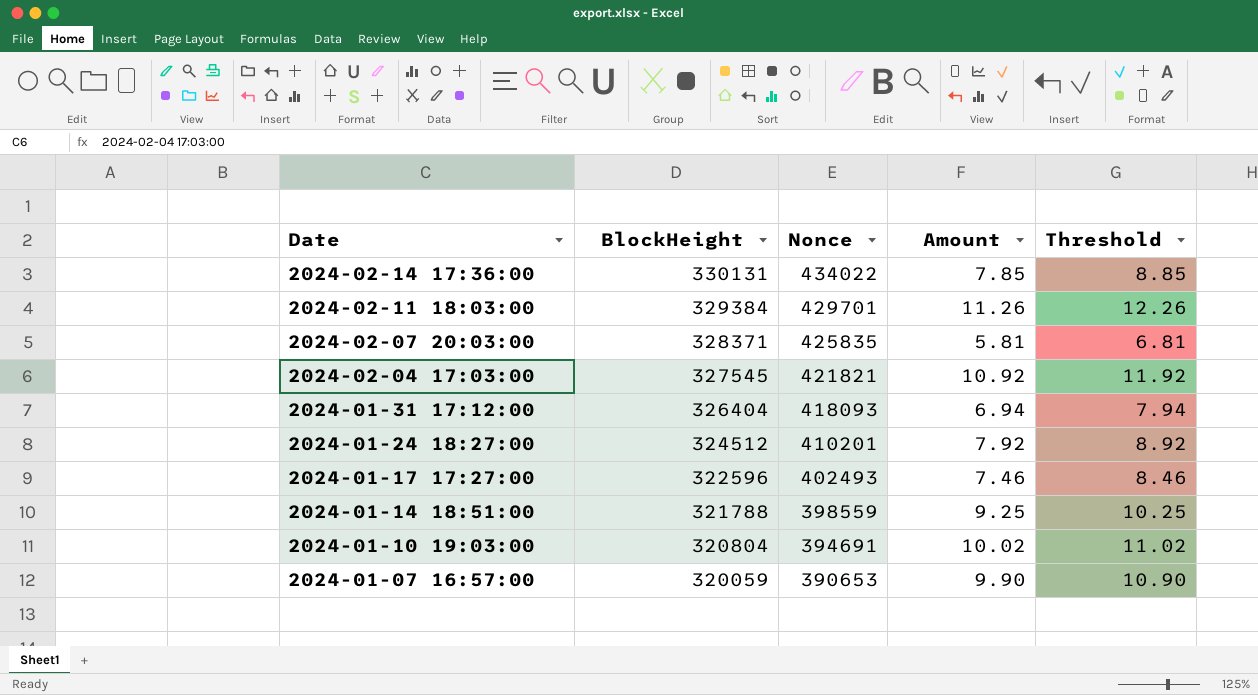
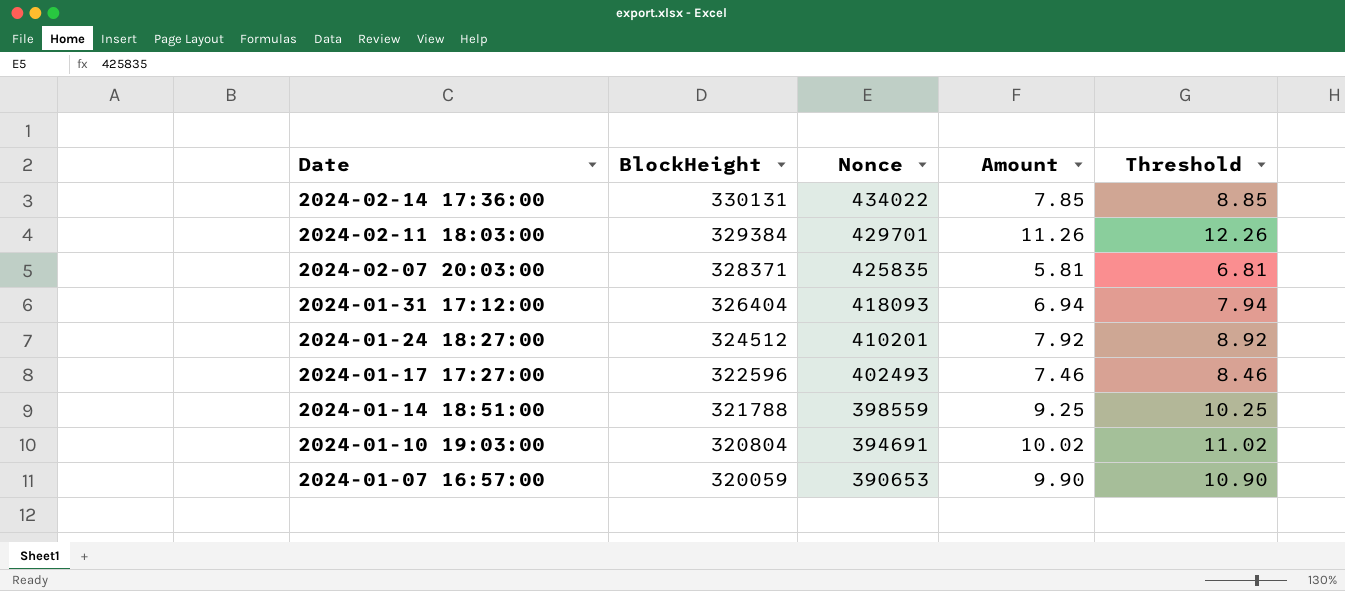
row 2024-02-04 17:03:00: 327545 | 421821 | 10.92 | 11.92 -> none

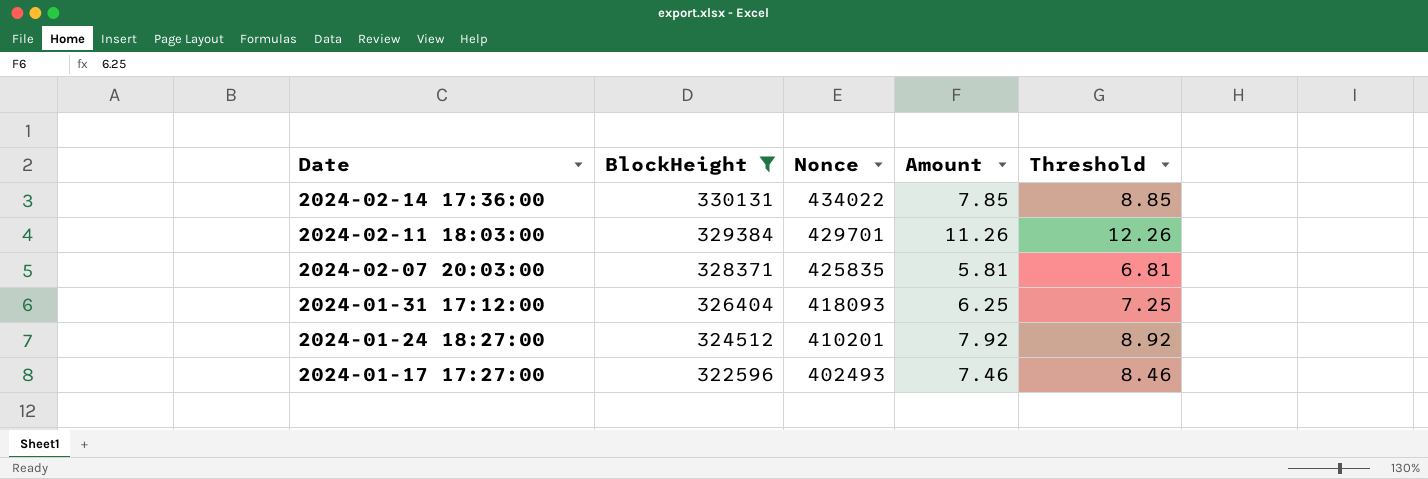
filter: none -> BlockHeight >= 322596
2024-01-31 17:12:00 | Amount: 6.94 -> 6.25
2024-01-31 17:12:00 | Threshold: 7.94 -> 7.25

